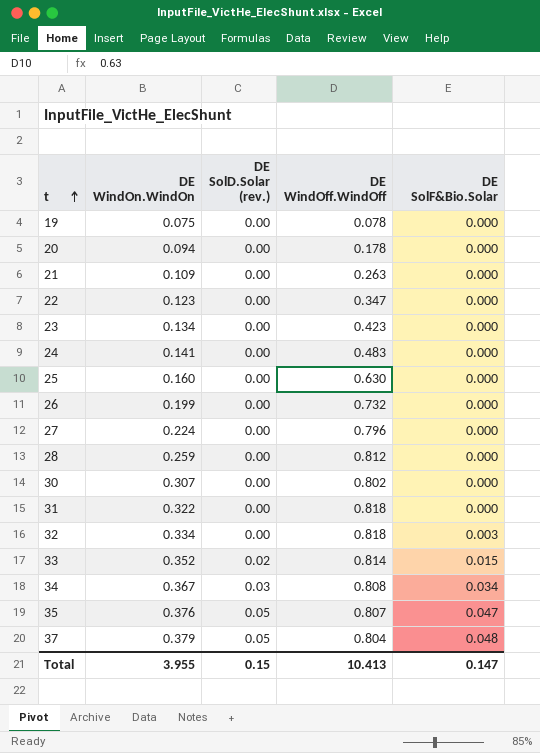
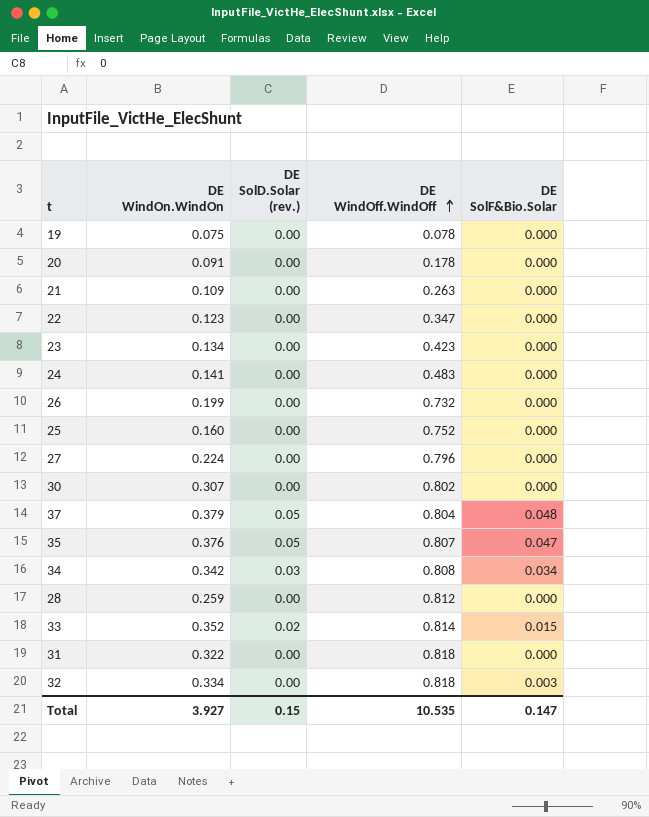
row order: t ascending -> DE WindOff.WindOff ascending
20 | DE WindOn.WindOn: 0.094 -> 0.091
25 | DE WindOff.WindOff: 0.630 -> 0.752
34 | DE WindOn.WindOn: 0.367 -> 0.342
Total | DE WindOn.WindOn: 3.955 -> 3.927
Total | DE WindOff.WindOff: 10.413 -> 10.535

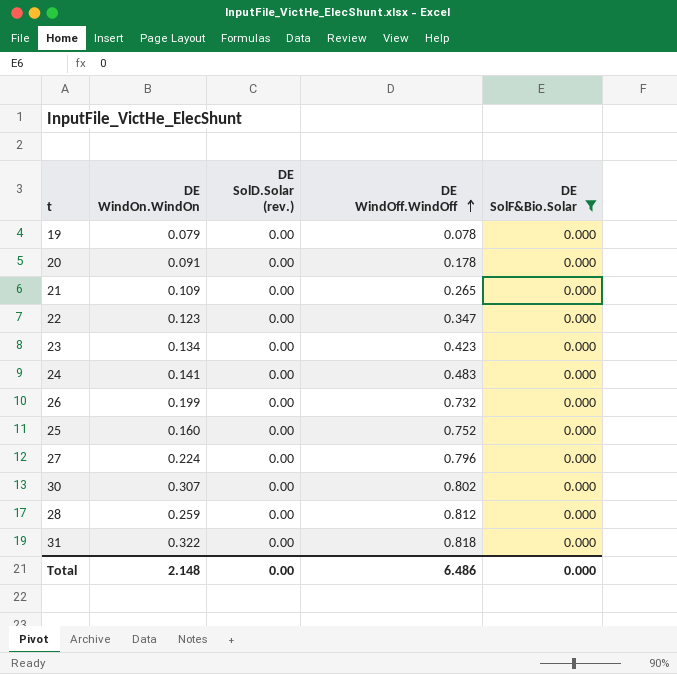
filter: none -> DE SolF&Bio.Solar = 0.000
19 | DE WindOn.WindOn: 0.075 -> 0.079
21 | DE WindOff.WindOff: 0.263 -> 0.265
Total | DE WindOn.WindOn: 3.927 -> 2.148
Total | DE SolD.Solar (rev.): 0.15 -> 0.00
Total | DE WindOff.WindOff: 10.535 -> 6.486
Total | DE SolF&Bio.Solar: 0.147 -> 0.000

